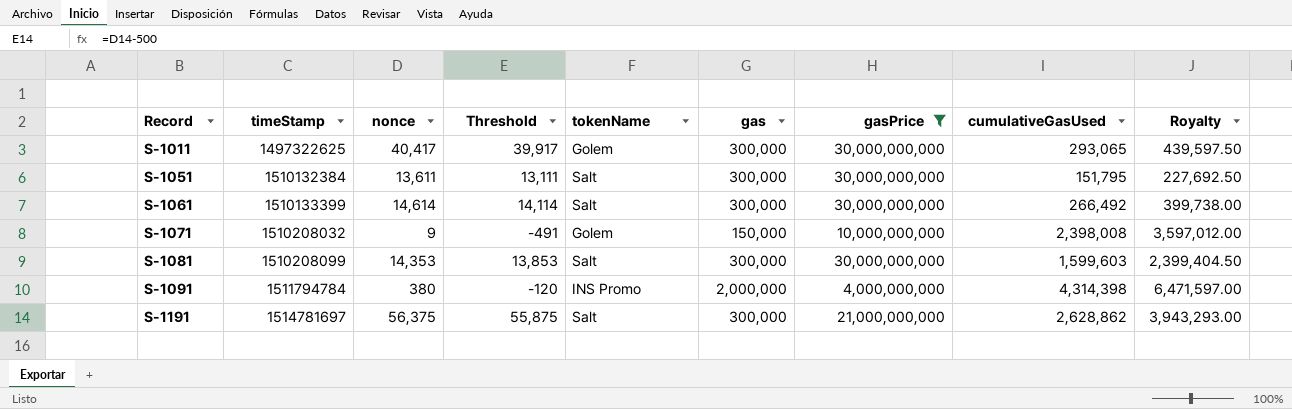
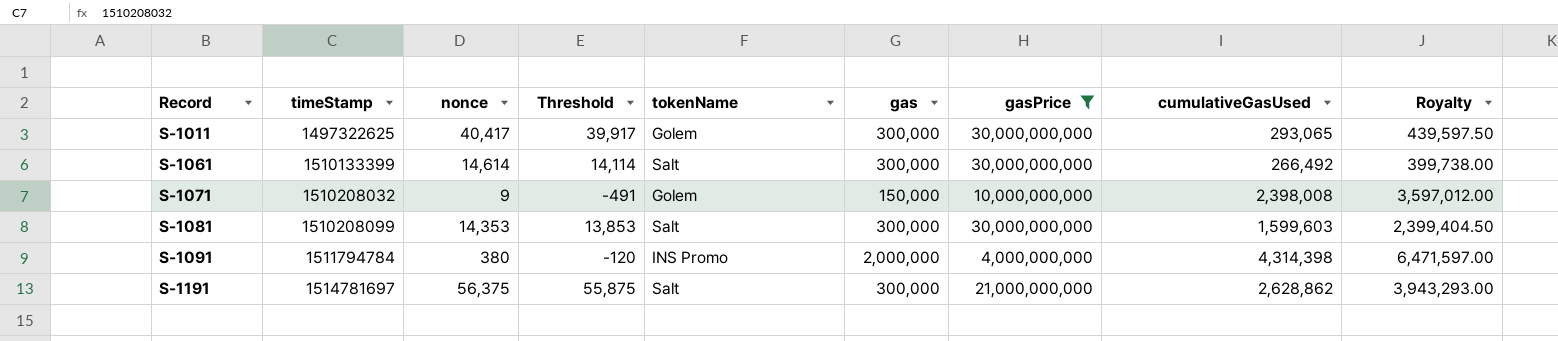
row S-1051: 1510132384 | 13,611 | 13,111 | Salt | 300,000 | 30,000,000,000 | 151,795 | 227,692.50 -> none

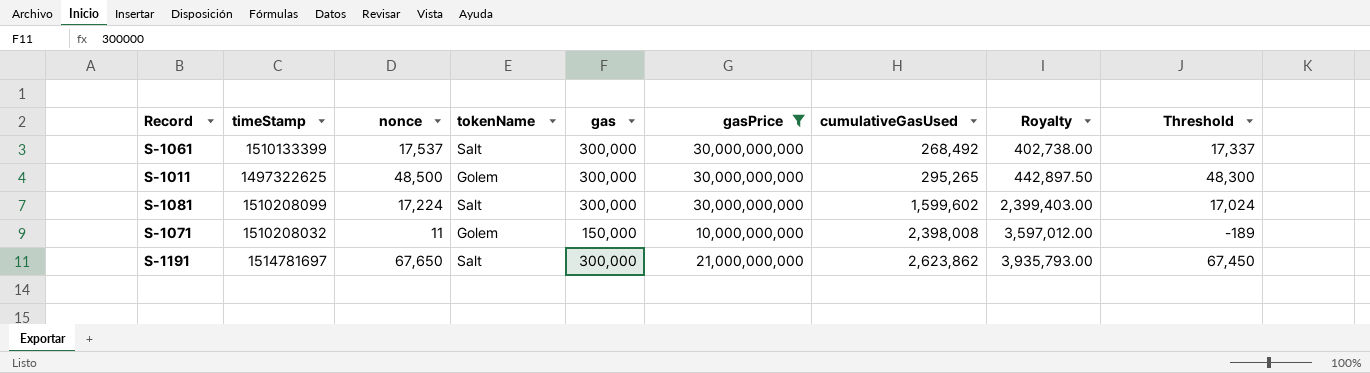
row order: Record ascending -> cumulativeGasUsed ascending
column Threshold | formula: [nonce] - 500 -> [nonce] - 200
column Threshold | position: 4 -> 9
row S-1091: 1511794784 | 380 | -120 | INS Promo | 2,000,000 | 4,000,000,000 | 4,314,398 | 6,471,597.00 -> none
S-1061 | nonce: 14,614 -> 17,537
S-1061 | cumulativeGasUsed: 266,492 -> 268,492
S-1061 | Royalty: 399,738.00 -> 402,738.00
S-1011 | nonce: 40,417 -> 48,500
S-1011 | cumulativeGasUsed: 293,065 -> 295,265
S-1011 | Royalty: 439,597.50 -> 442,897.50
S-1081 | nonce: 14,353 -> 17,224
S-1081 | cumulativeGasUsed: 1,599,603 -> 1,599,602
S-1081 | Royalty: 2,399,404.50 -> 2,399,403.00
S-1071 | nonce: 9 -> 11
S-1191 | nonce: 56,375 -> 67,650
S-1191 | cumulativeGasUsed: 2,628,862 -> 2,623,862
S-1191 | Royalty: 3,943,293.00 -> 3,935,793.00

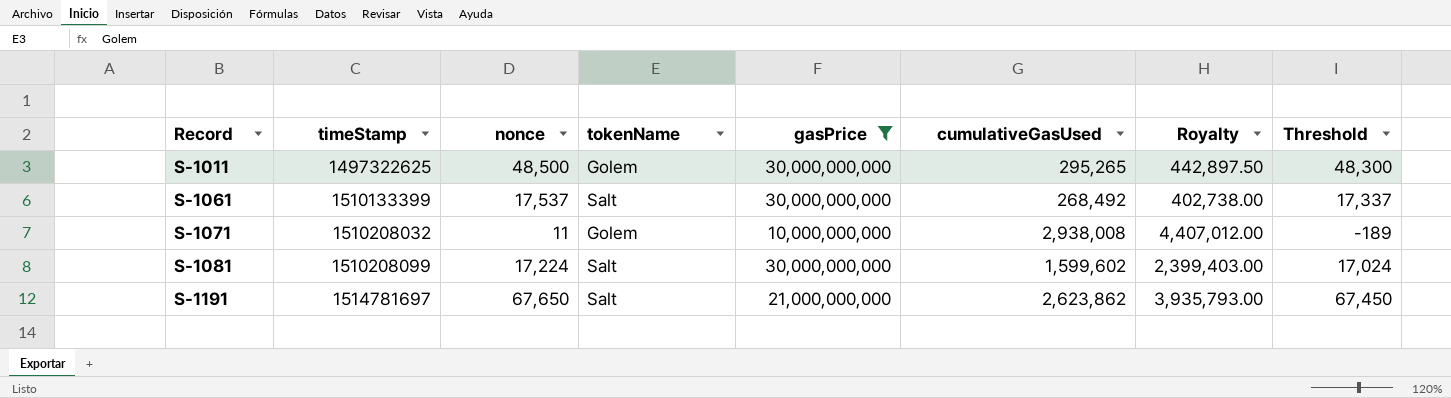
row order: cumulativeGasUsed ascending -> Record ascending
column gas | position: 5 -> none
S-1071 | cumulativeGasUsed: 2,398,008 -> 2,938,008
S-1071 | Royalty: 3,597,012.00 -> 4,407,012.00

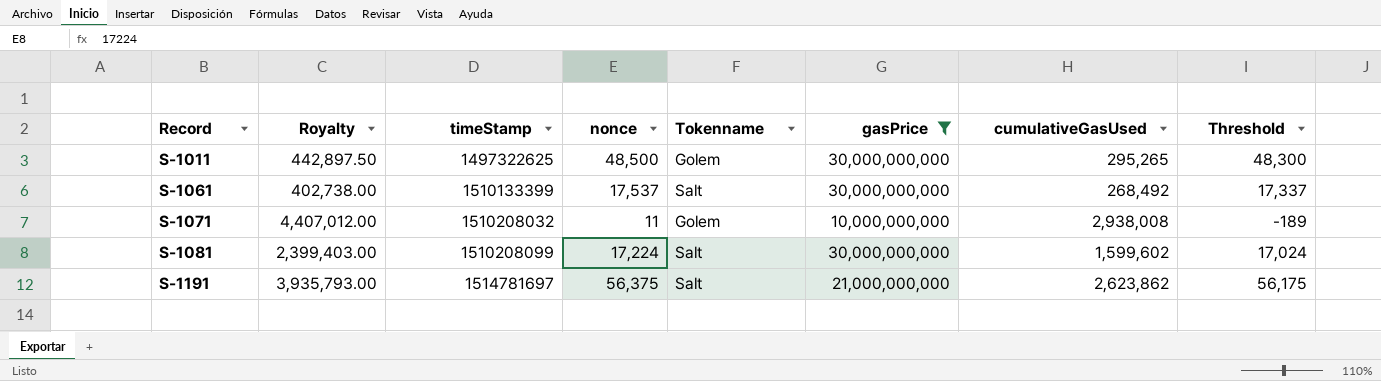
column Royalty | position: 7 -> 2
column name: tokenName -> Tokenname
S-1191 | nonce: 67,650 -> 56,375
S-1191 | Threshold: 67,450 -> 56,175

